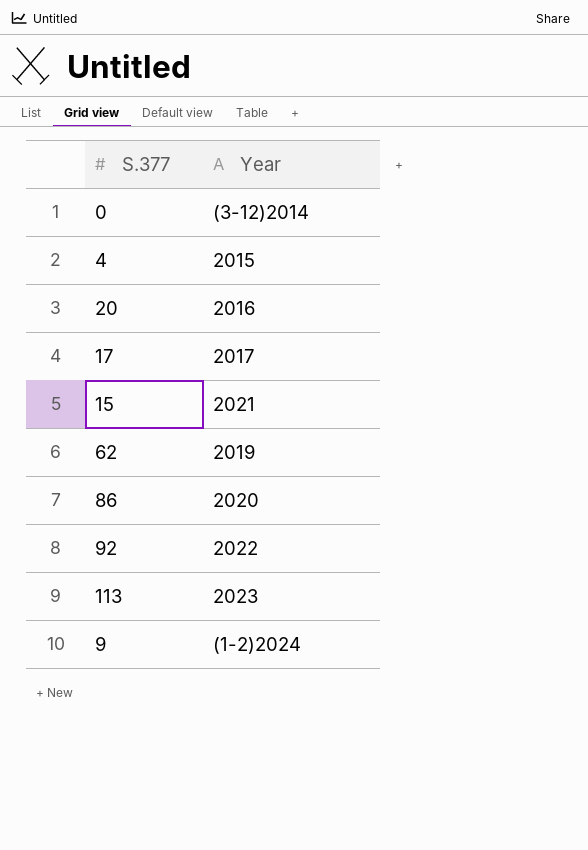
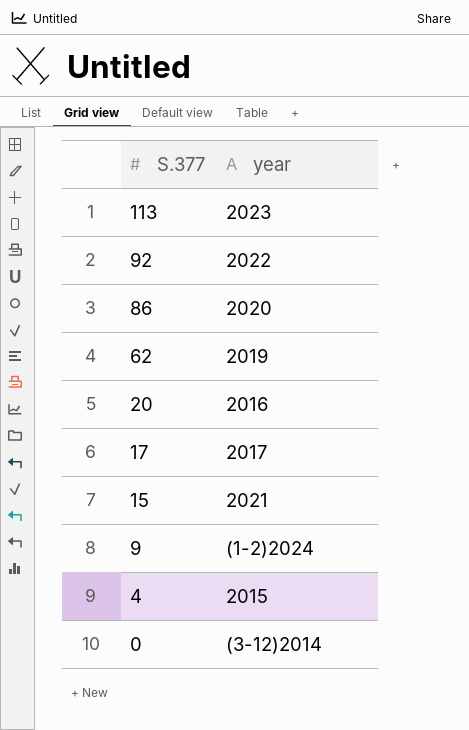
row order: none -> S.377 descending
column name: Year -> year

